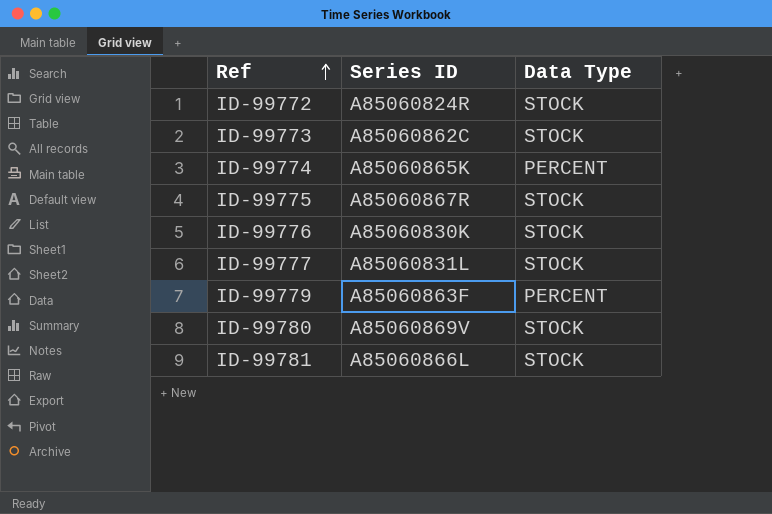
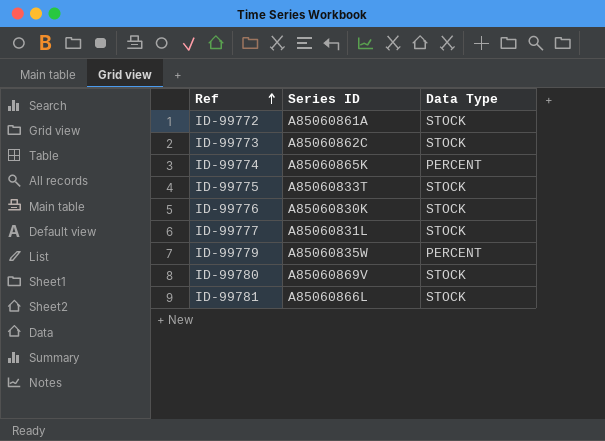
ID-99772 | Series ID: A85060824R -> A85060861A
ID-99775 | Series ID: A85060867R -> A85060833T
ID-99779 | Series ID: A85060863F -> A85060835W

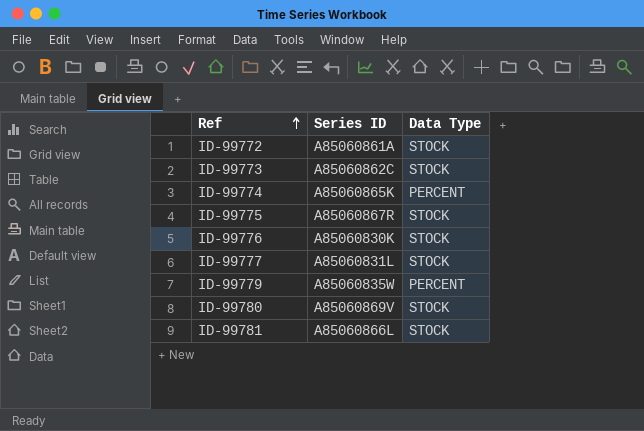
ID-99775 | Series ID: A85060833T -> A85060867R

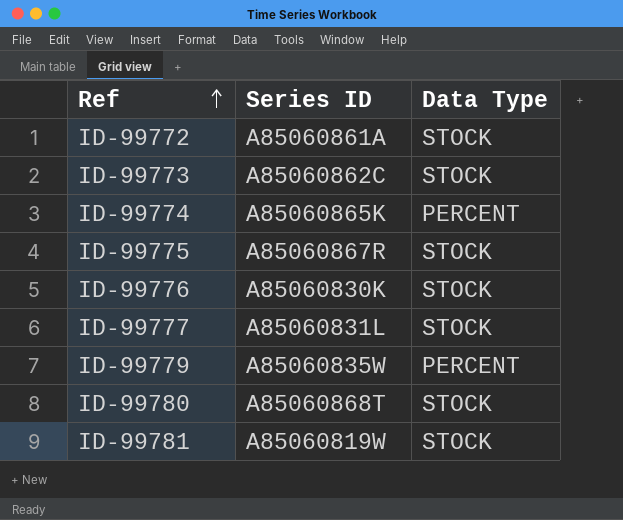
ID-99780 | Series ID: A85060869V -> A85060868T
ID-99781 | Series ID: A85060866L -> A85060819W

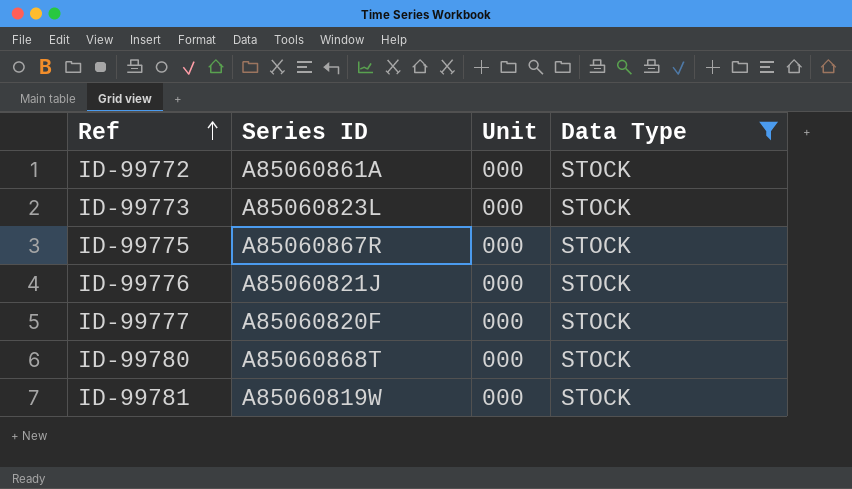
filter: none -> Data Type = STOCK
column Unit | position: none -> 3
ID-99773 | Series ID: A85060862C -> A85060823L
ID-99776 | Series ID: A85060830K -> A85060821J
ID-99777 | Series ID: A85060831L -> A85060820F

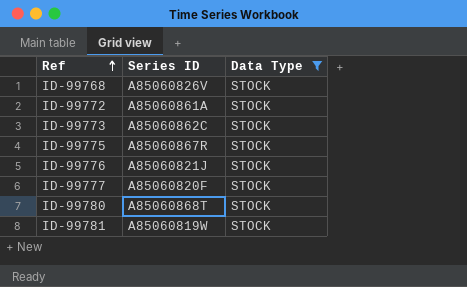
column Unit | position: 3 -> none
row ID-99768: none -> A85060826V | STOCK
ID-99773 | Series ID: A85060823L -> A85060862C

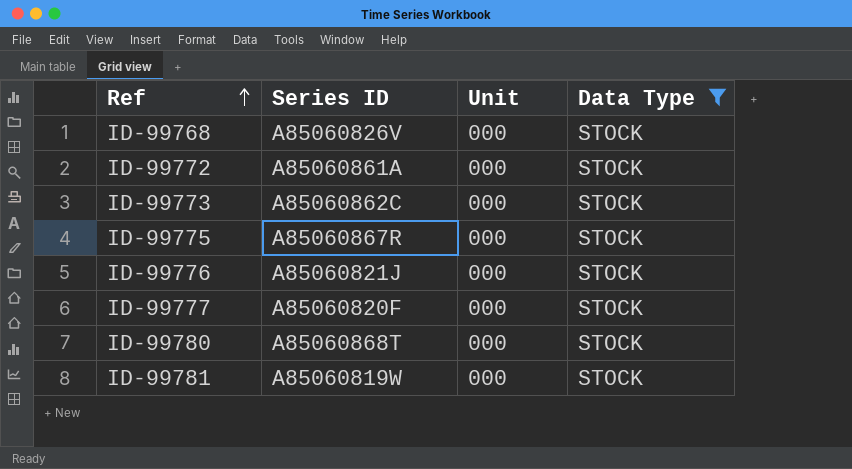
column Unit | position: none -> 3

